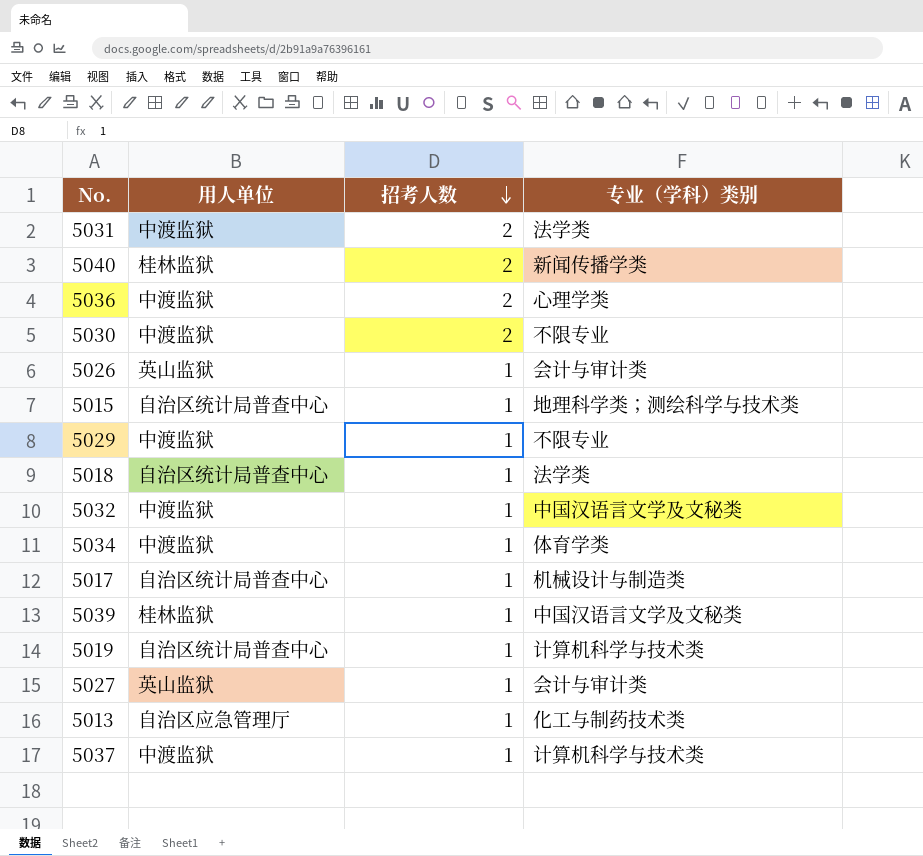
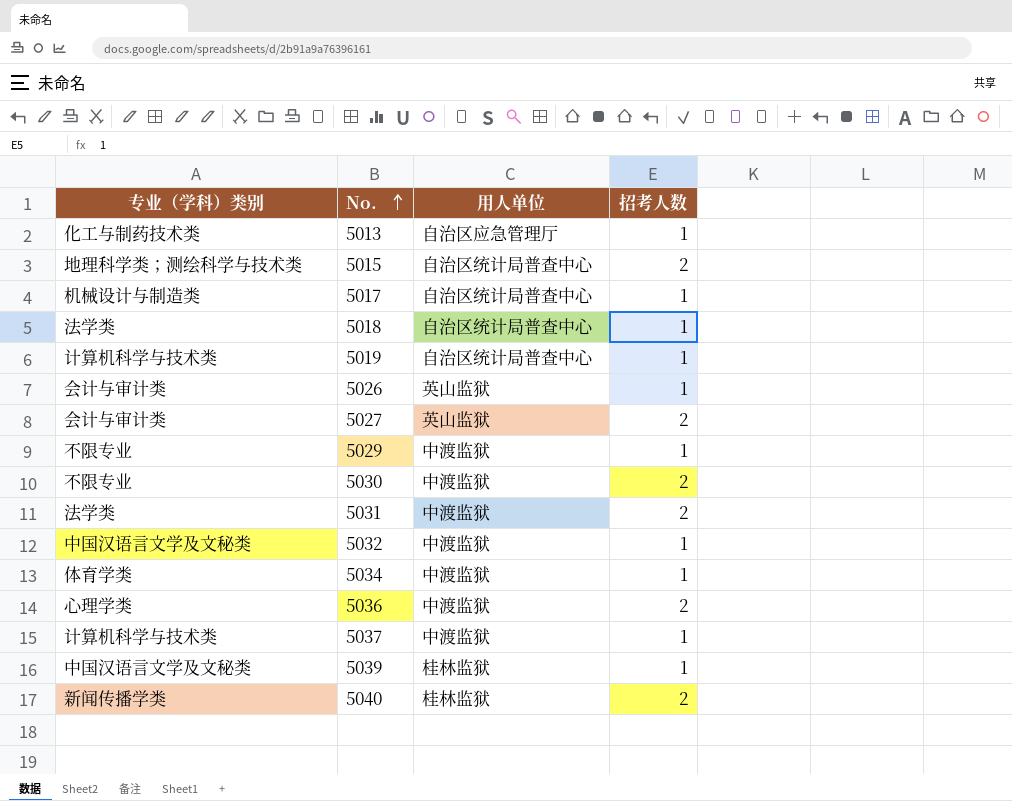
row order: 招考人数 descending -> No. ascending
column 专业（学科）类别 | position: 4 -> 1
5015 | 招考人数: 1 -> 2
5027 | 招考人数: 1 -> 2

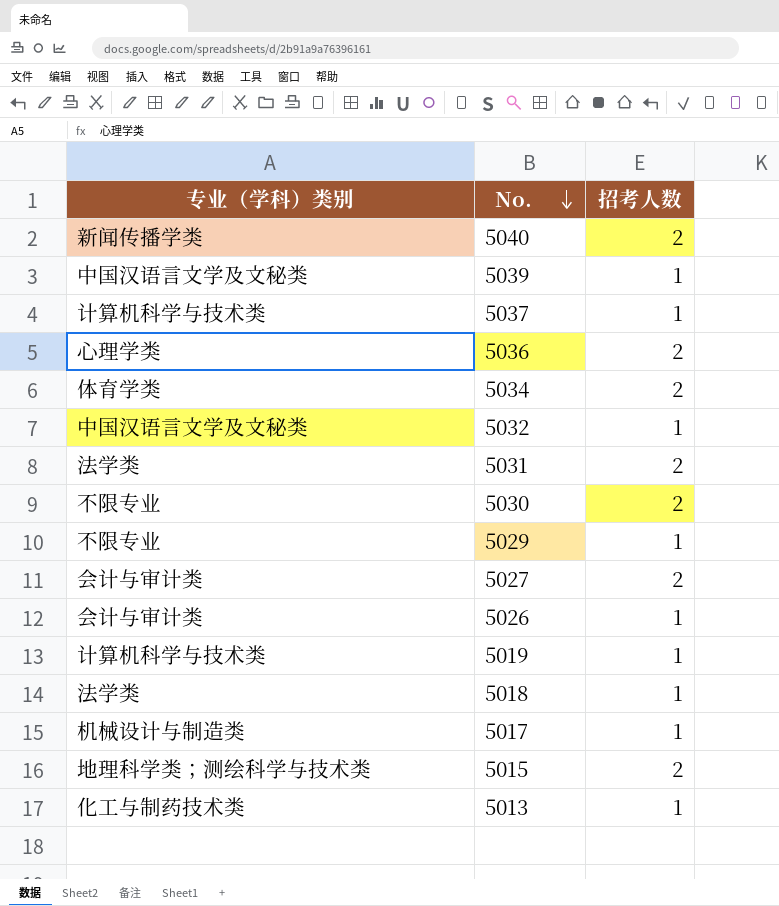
row order: No. ascending -> No. descending
column 用人单位 | position: 3 -> none
5034 | 招考人数: 1 -> 2

